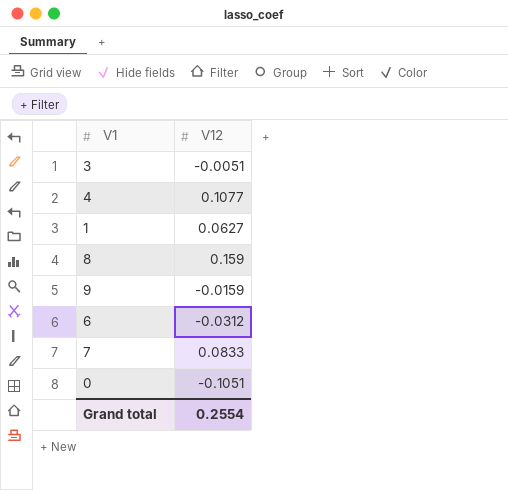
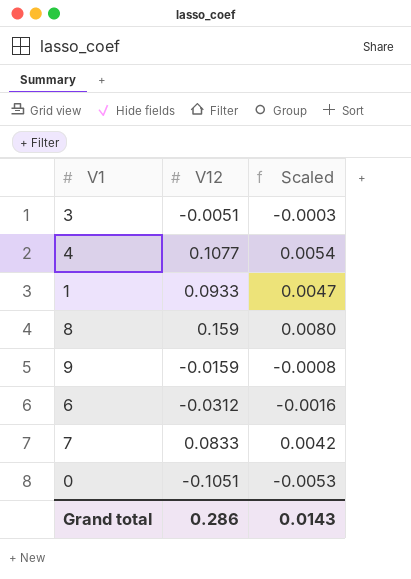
column Scaled | formula: none -> [V12] * 0.05
1 | V12: 0.0627 -> 0.0933
Grand total | V12: 0.2554 -> 0.286

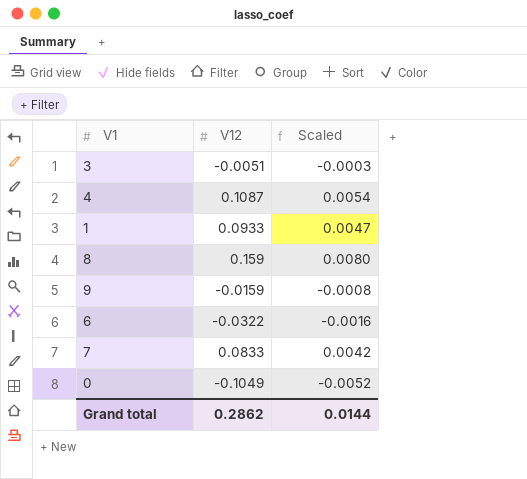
4 | V12: 0.1077 -> 0.1087
6 | V12: -0.0312 -> -0.0322
0 | V12: -0.1051 -> -0.1049
0 | Scaled: -0.0053 -> -0.0052
Grand total | V12: 0.286 -> 0.2862
Grand total | Scaled: 0.0143 -> 0.0144

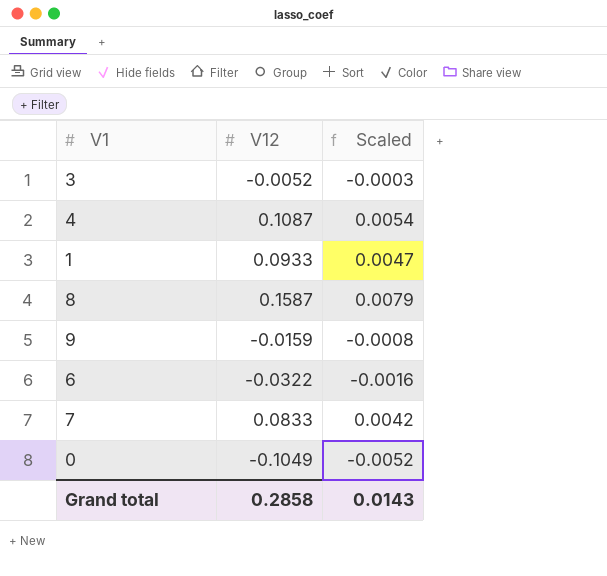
3 | V12: -0.0051 -> -0.0052
8 | V12: 0.159 -> 0.1587
8 | Scaled: 0.0080 -> 0.0079
Grand total | V12: 0.2862 -> 0.2858
Grand total | Scaled: 0.0144 -> 0.0143

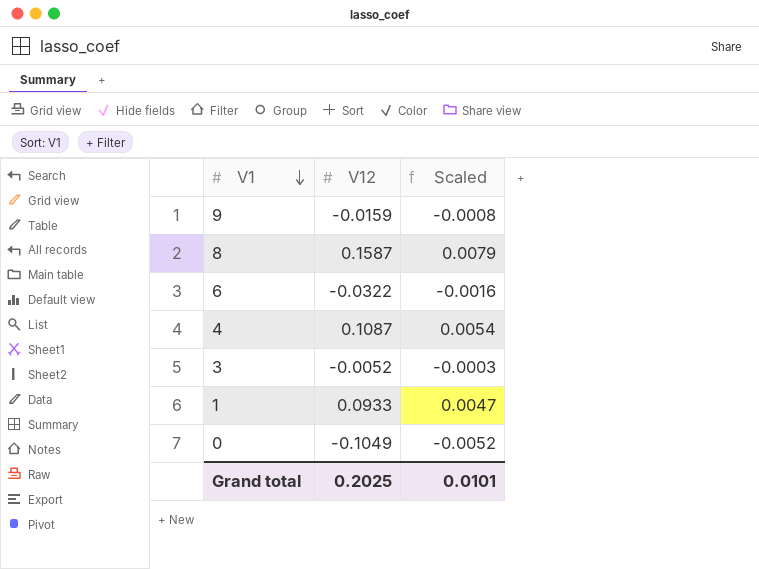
row order: none -> V1 descending
row 7: 0.0833 | 0.0042 -> none
Grand total | V12: 0.2858 -> 0.2025
Grand total | Scaled: 0.0143 -> 0.0101

